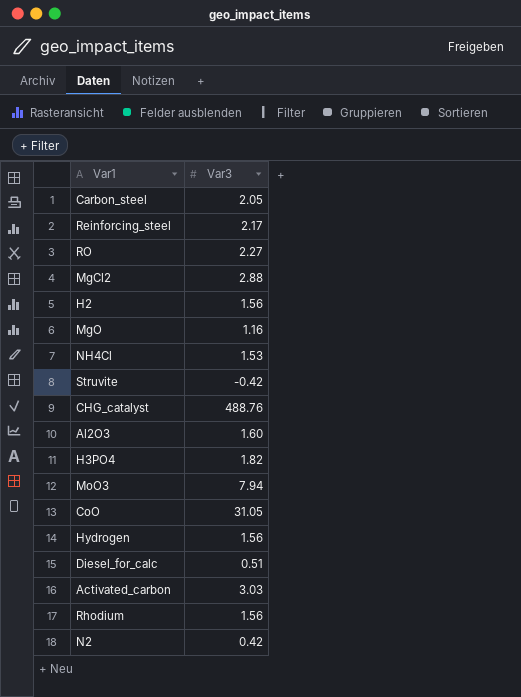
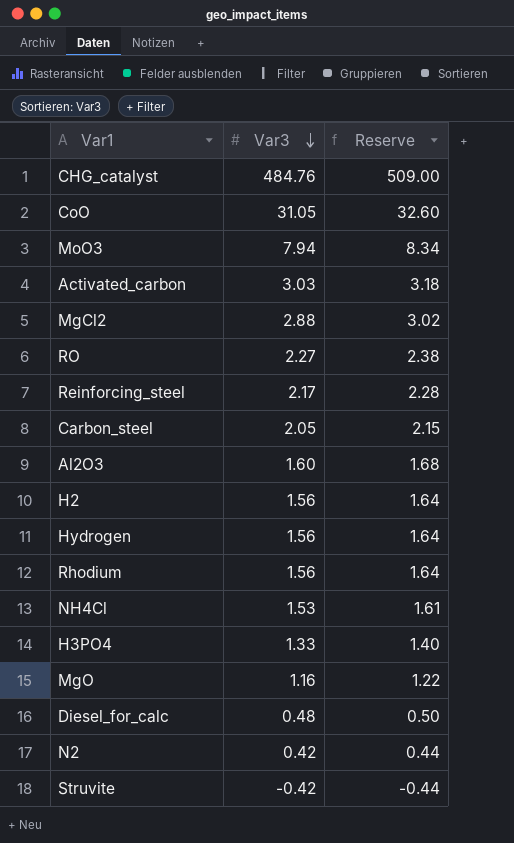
row order: none -> Var3 descending
column Reserve | formula: none -> [Var3] * 1.05
CHG_catalyst | Var3: 488.76 -> 484.76
H3PO4 | Var3: 1.82 -> 1.33
Diesel_for_calc | Var3: 0.51 -> 0.48

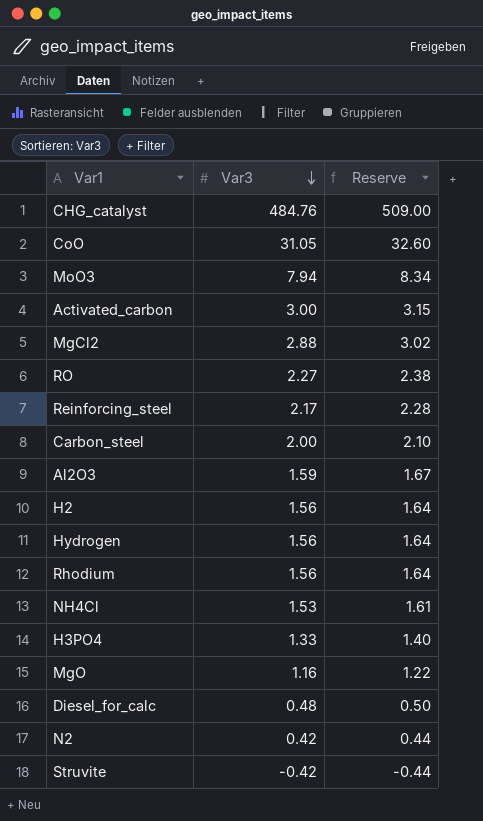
Activated_carbon | Var3: 3.03 -> 3.00
Activated_carbon | Reserve: 3.18 -> 3.15
Carbon_steel | Var3: 2.05 -> 2.00
Carbon_steel | Reserve: 2.15 -> 2.10
Al2O3 | Var3: 1.60 -> 1.59
Al2O3 | Reserve: 1.68 -> 1.67

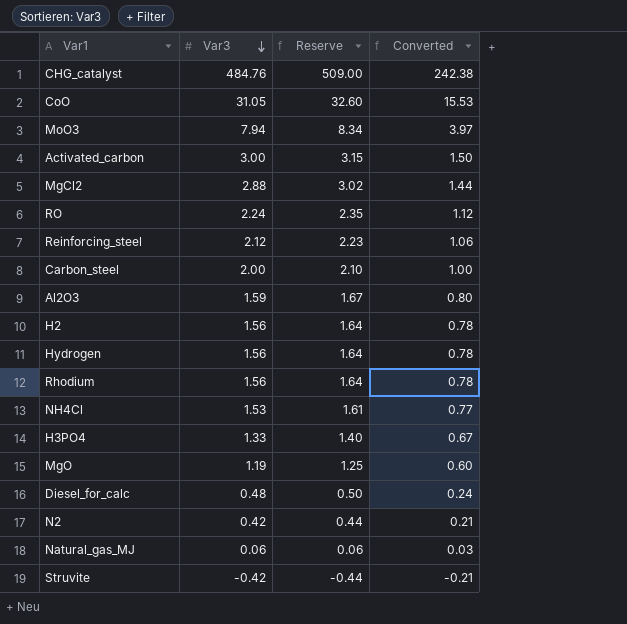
column Converted | formula: none -> [Var3] * 0.5
RO | Var3: 2.27 -> 2.24
RO | Reserve: 2.38 -> 2.35
Reinforcing_steel | Var3: 2.17 -> 2.12
Reinforcing_steel | Reserve: 2.28 -> 2.23
MgO | Var3: 1.16 -> 1.19
MgO | Reserve: 1.22 -> 1.25
row Natural_gas_MJ: none -> 0.06 | 0.06 | 0.03

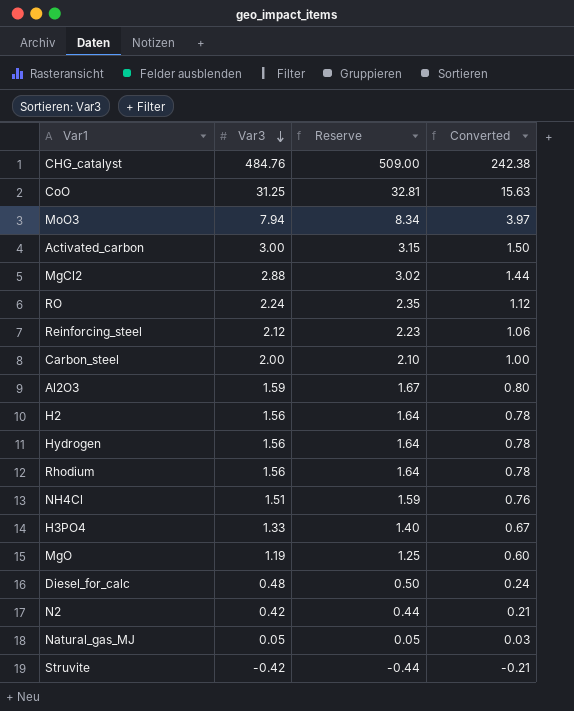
CoO | Var3: 31.05 -> 31.25
CoO | Reserve: 32.60 -> 32.81
CoO | Converted: 15.53 -> 15.63
NH4Cl | Var3: 1.53 -> 1.51
NH4Cl | Reserve: 1.61 -> 1.59
NH4Cl | Converted: 0.77 -> 0.76
Natural_gas_MJ | Var3: 0.06 -> 0.05
Natural_gas_MJ | Reserve: 0.06 -> 0.05

